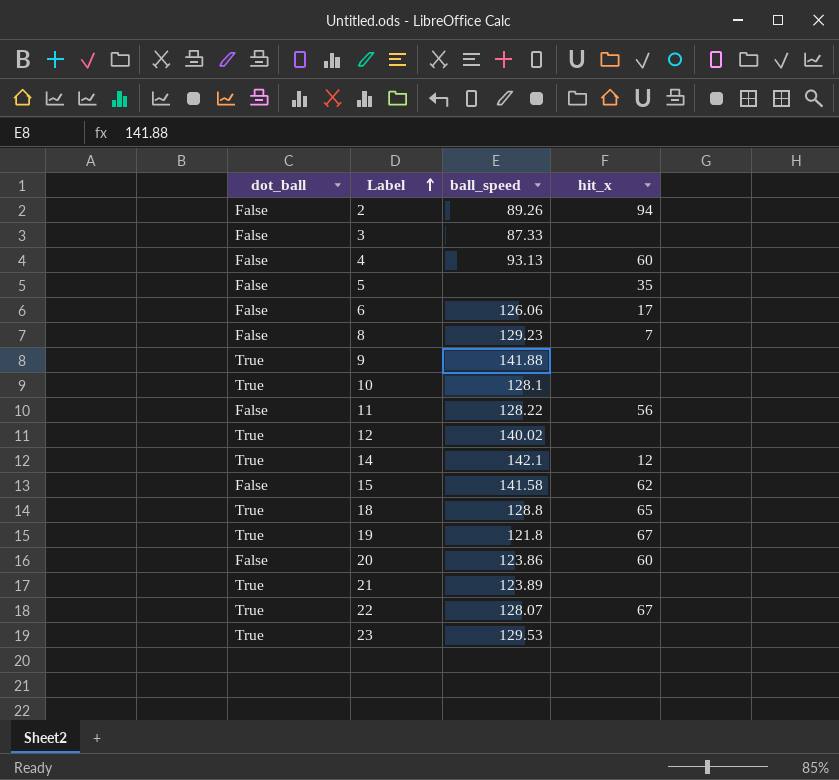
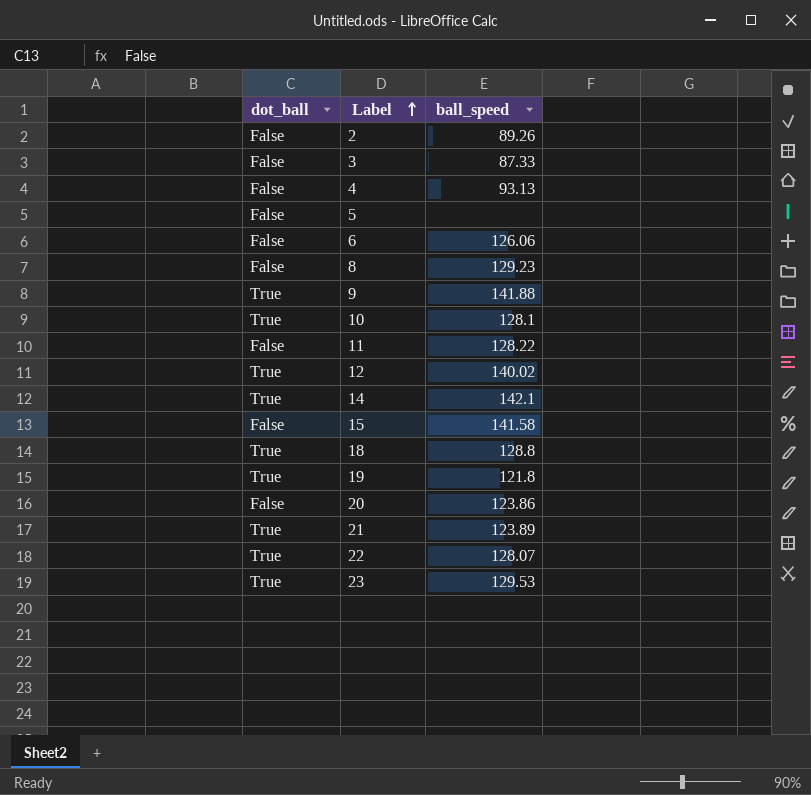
column hit_x | position: 4 -> none

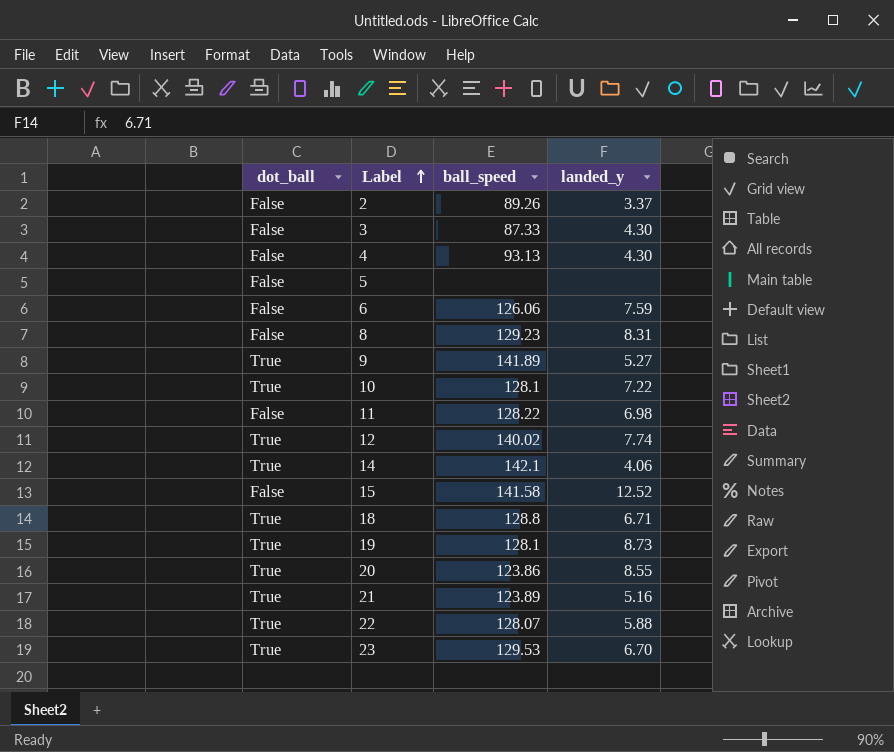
column landed_y | position: none -> 4
9 | ball_speed: 141.88 -> 141.89
19 | ball_speed: 121.8 -> 128.1
20 | dot_ball: False -> True

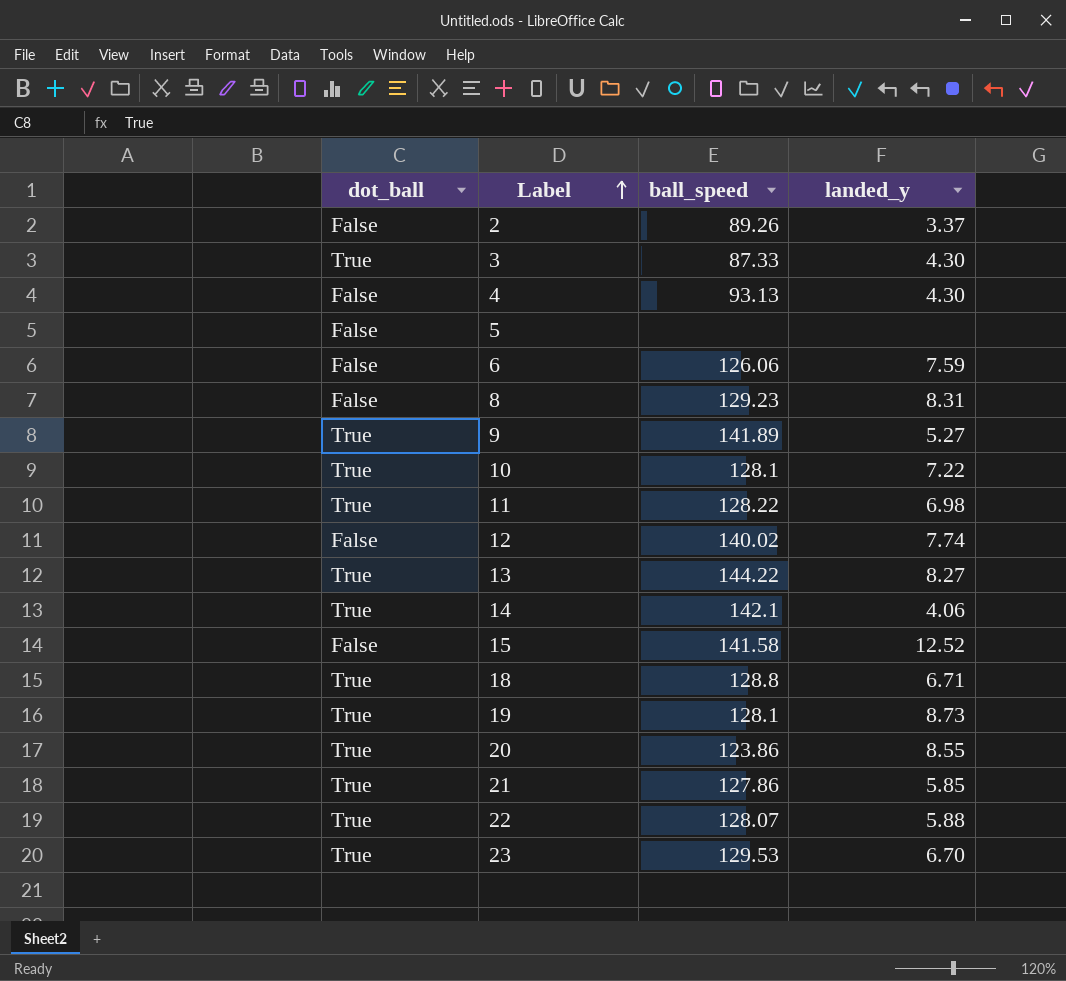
3 | dot_ball: False -> True
11 | dot_ball: False -> True
12 | dot_ball: True -> False
row 13: none -> True | 144.22 | 8.27
21 | ball_speed: 123.89 -> 127.86
21 | landed_y: 5.16 -> 5.85

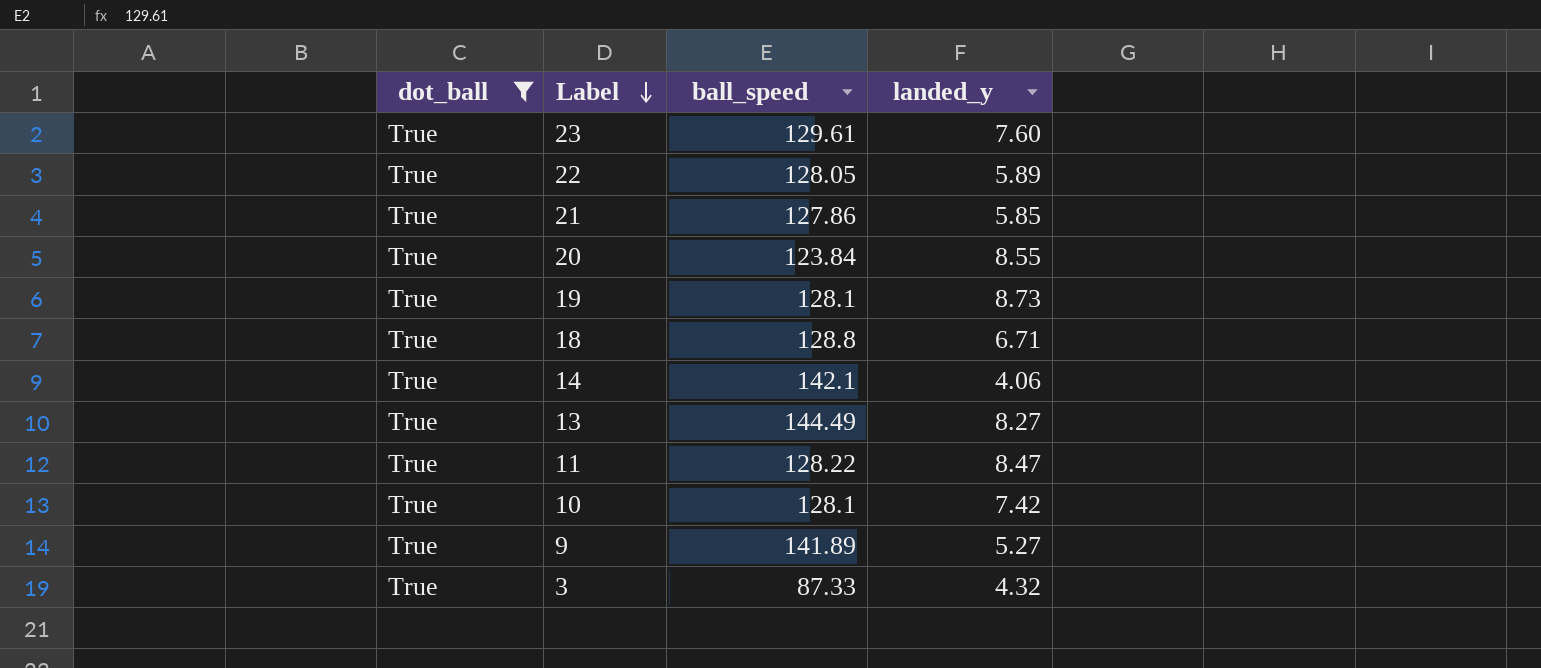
filter: none -> dot_ball = True
row order: Label ascending -> Label descending
23 | ball_speed: 129.53 -> 129.61
23 | landed_y: 6.70 -> 7.60
22 | ball_speed: 128.07 -> 128.05
22 | landed_y: 5.88 -> 5.89
20 | ball_speed: 123.86 -> 123.84
13 | ball_speed: 144.22 -> 144.49
11 | landed_y: 6.98 -> 8.47
10 | landed_y: 7.22 -> 7.42
3 | landed_y: 4.30 -> 4.32

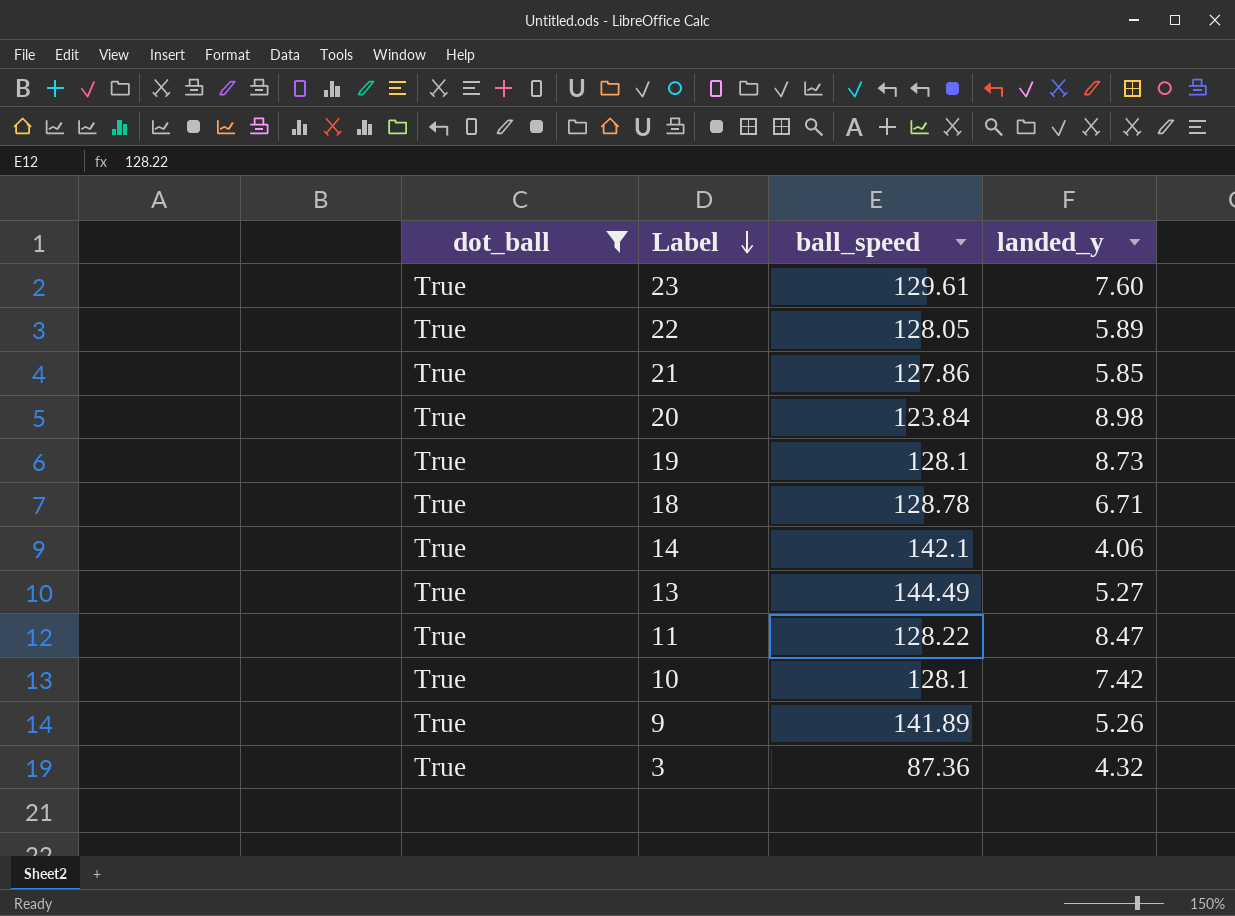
20 | landed_y: 8.55 -> 8.98
18 | ball_speed: 128.8 -> 128.78
13 | landed_y: 8.27 -> 5.27
9 | landed_y: 5.27 -> 5.26
3 | ball_speed: 87.33 -> 87.36

